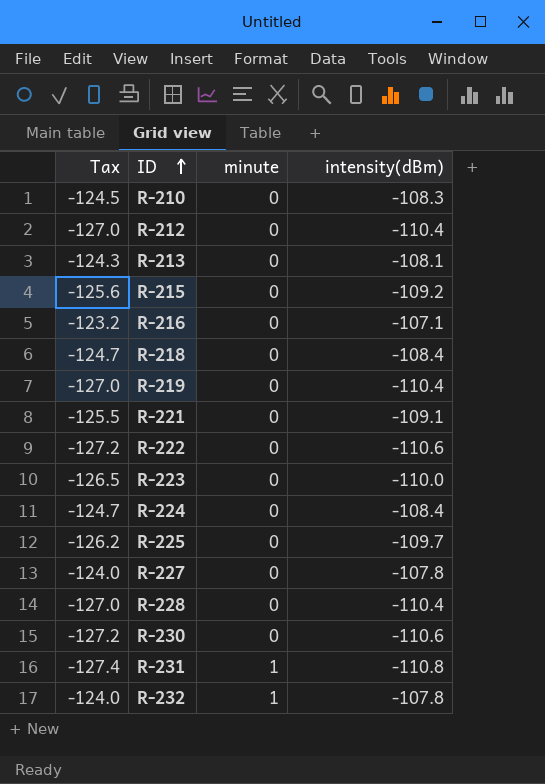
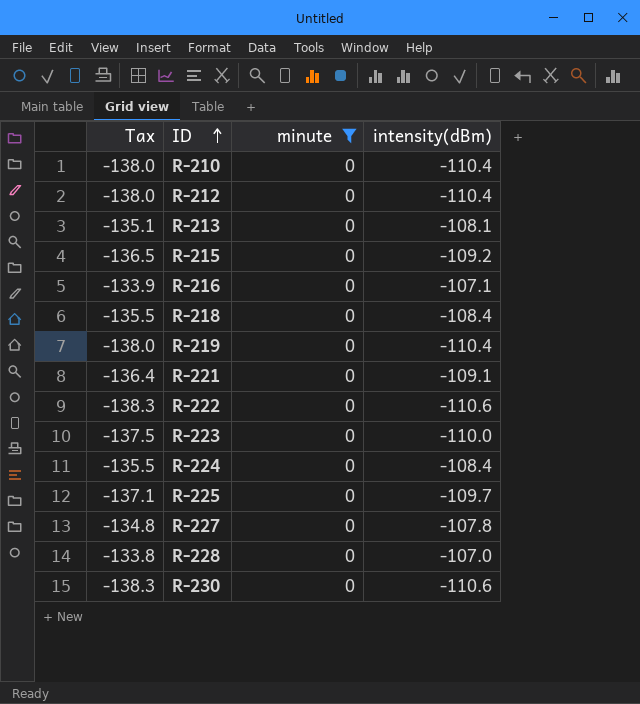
filter: none -> minute = 0
column Tax | formula: [intensity(dBm)] * 1.15 -> [intensity(dBm)] * 1.25
R-210 | intensity(dBm): -108.3 -> -110.4
R-228 | intensity(dBm): -110.4 -> -107.0

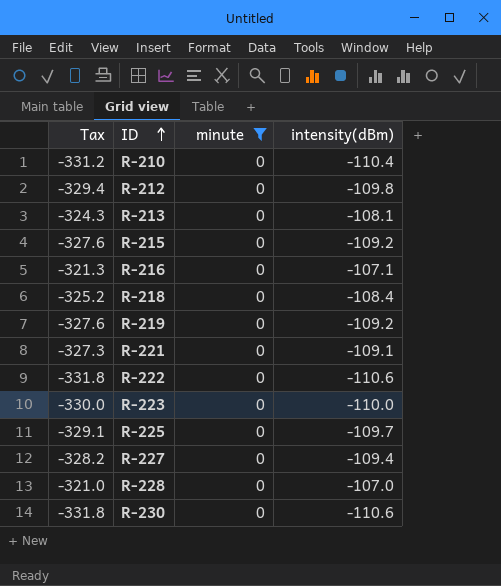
column Tax | formula: [intensity(dBm)] * 1.25 -> [intensity(dBm)] * 3
row R-224: -135.5 | 0 | -108.4 -> none
R-212 | intensity(dBm): -110.4 -> -109.8
R-219 | intensity(dBm): -110.4 -> -109.2
R-227 | intensity(dBm): -107.8 -> -109.4

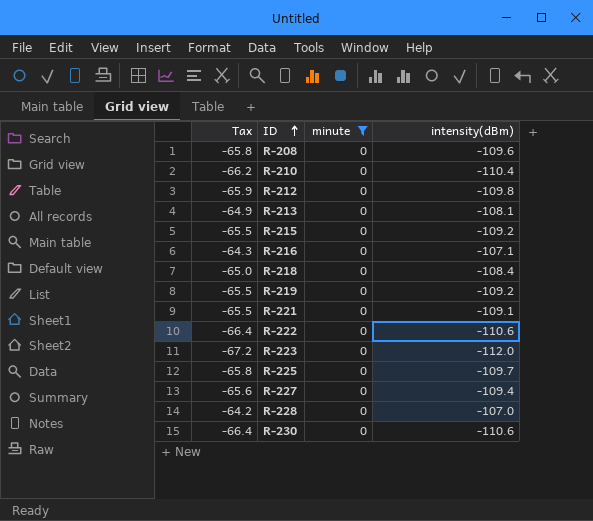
column Tax | formula: [intensity(dBm)] * 3 -> [intensity(dBm)] * 0.6
row R-208: none -> -65.8 | 0 | -109.6
R-223 | intensity(dBm): -110.0 -> -112.0

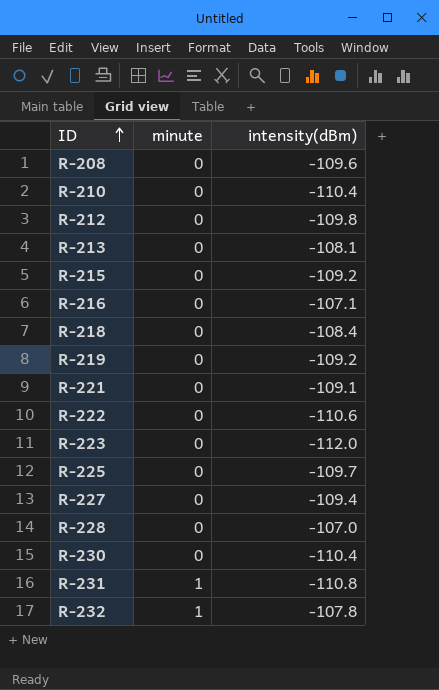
filter: minute = 0 -> none
column Tax | formula: [intensity(dBm)] * 0.6 -> none
R-230 | intensity(dBm): -110.6 -> -110.4

